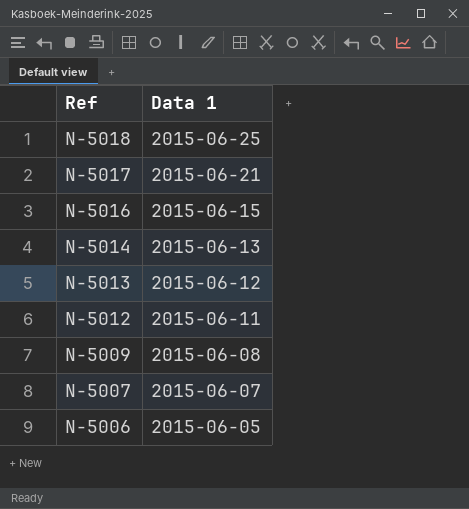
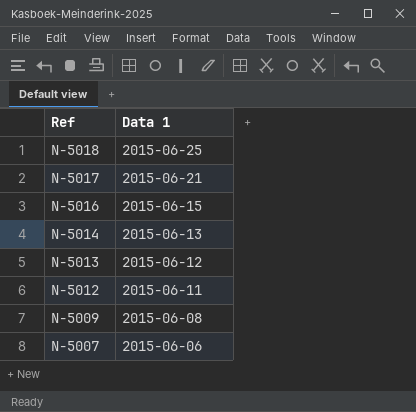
row N-5006: 2015-06-05 -> none
N-5007 | Data 1: 2015-06-07 -> 2015-06-06

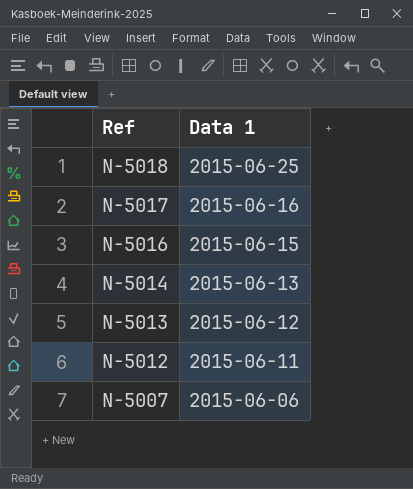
row N-5009: 2015-06-08 -> none
N-5017 | Data 1: 2015-06-21 -> 2015-06-16

